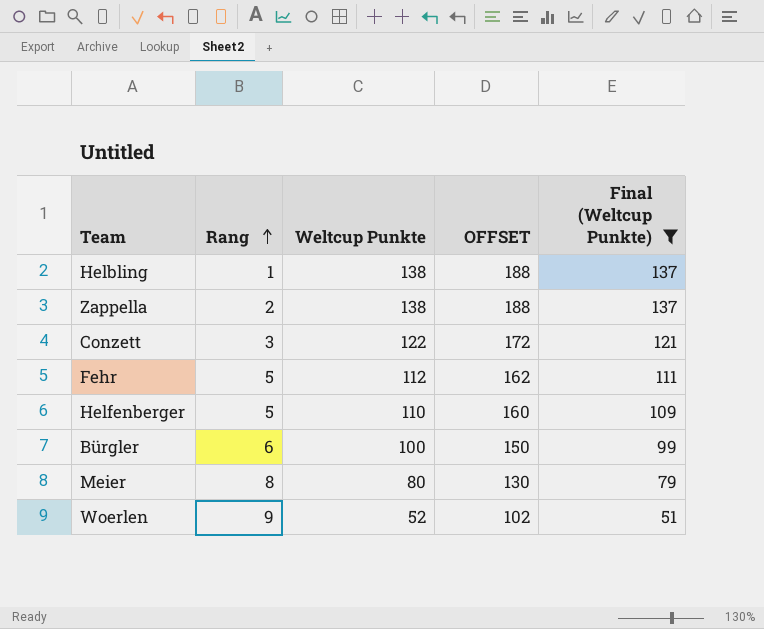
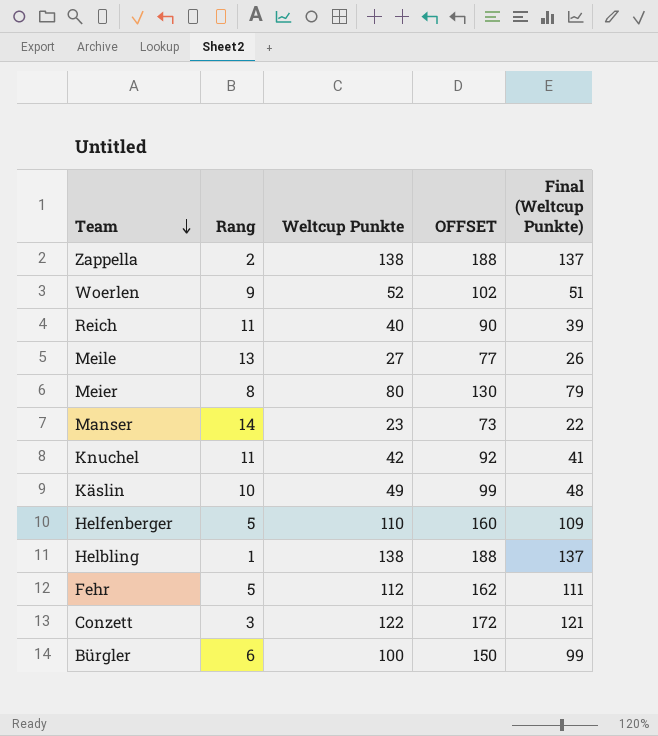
filter: Final (Weltcup Punkte) >= 51 -> none
row order: Rang ascending -> Team descending

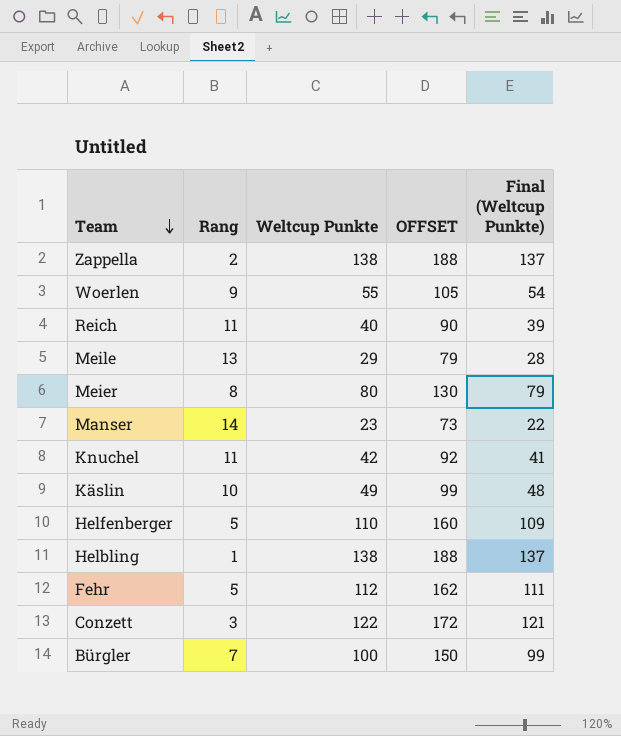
Woerlen | Weltcup Punkte: 52 -> 55
Woerlen | OFFSET: 102 -> 105
Woerlen | Final (Weltcup Punkte): 51 -> 54
Meile | Weltcup Punkte: 27 -> 29
Meile | OFFSET: 77 -> 79
Meile | Final (Weltcup Punkte): 26 -> 28
Bürgler | Rang: 6 -> 7

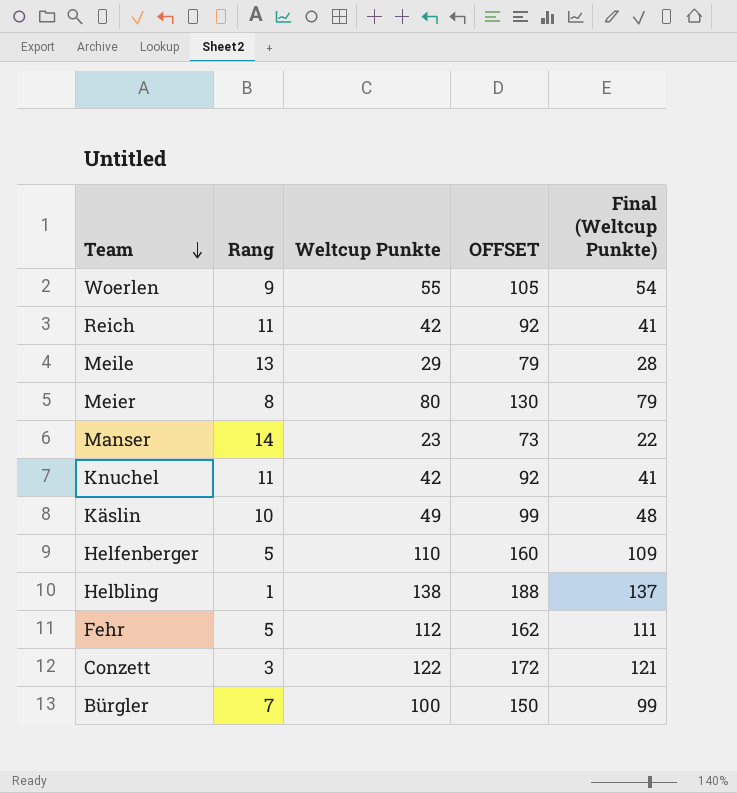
row Zappella: 2 | 138 | 188 | 137 -> none
Reich | Weltcup Punkte: 40 -> 42
Reich | OFFSET: 90 -> 92
Reich | Final (Weltcup Punkte): 39 -> 41

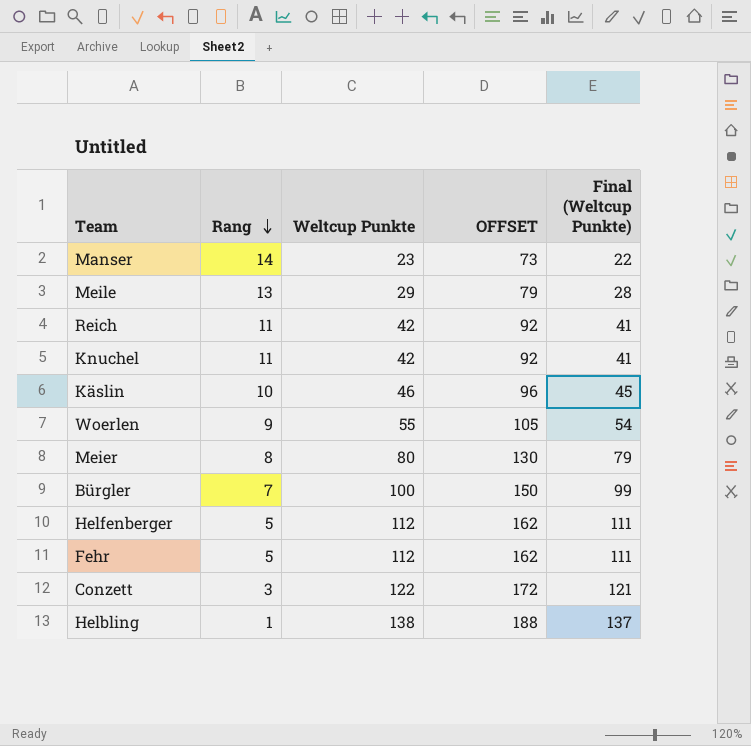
row order: Team descending -> Rang descending
Käslin | Weltcup Punkte: 49 -> 46
Käslin | OFFSET: 99 -> 96
Käslin | Final (Weltcup Punkte): 48 -> 45
Helfenberger | Weltcup Punkte: 110 -> 112
Helfenberger | OFFSET: 160 -> 162
Helfenberger | Final (Weltcup Punkte): 109 -> 111

